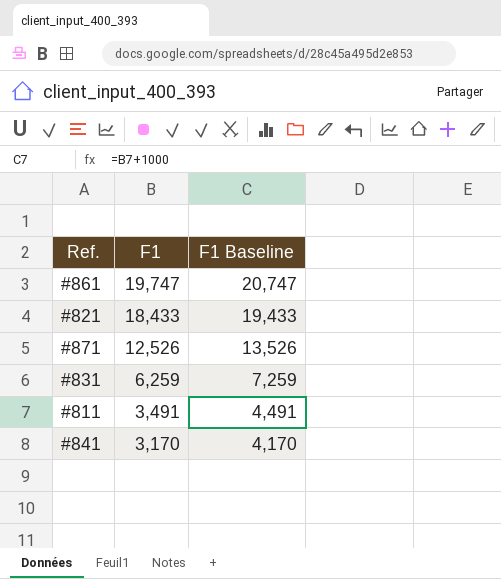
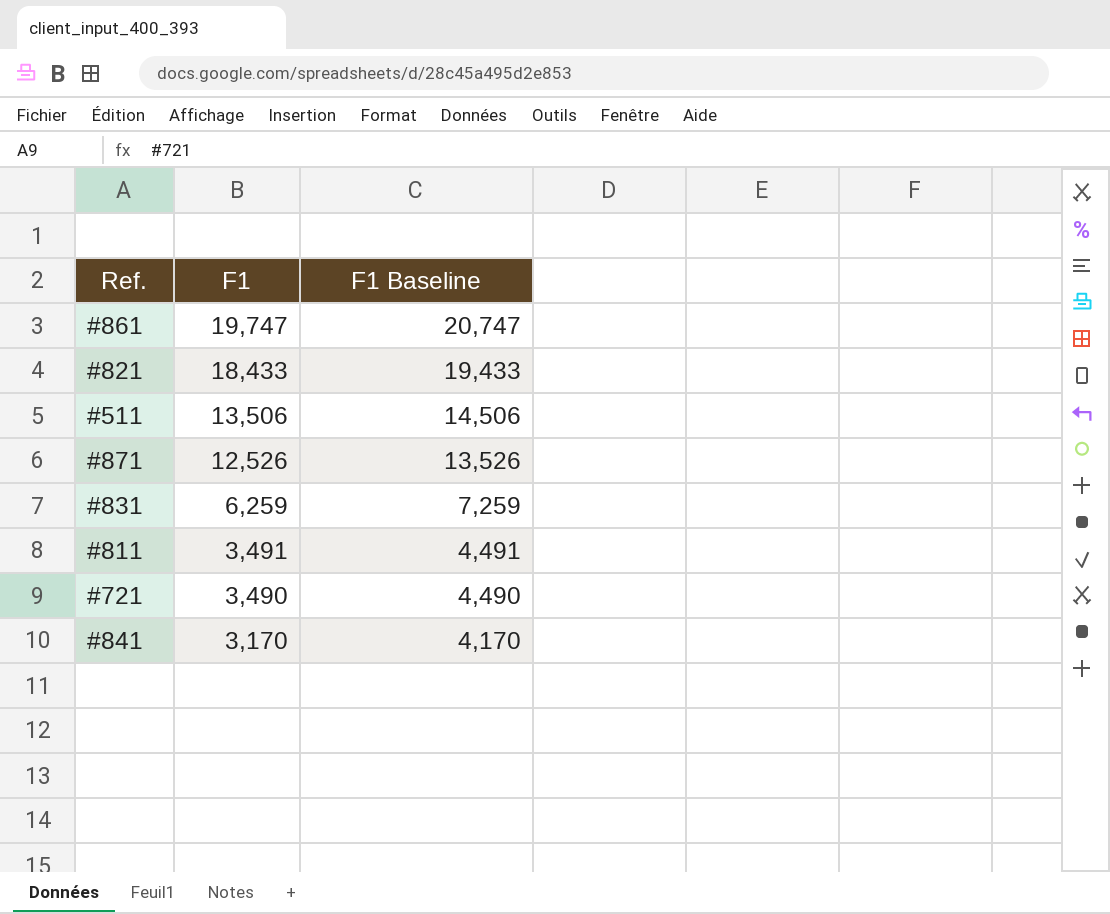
row #511: none -> 13,506 | 14,506
row #721: none -> 3,490 | 4,490

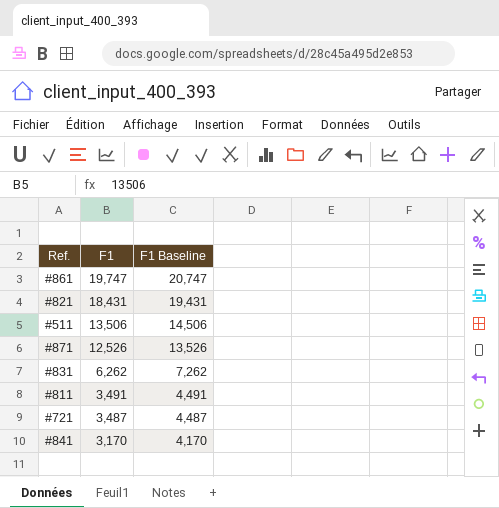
#821 | F1: 18,433 -> 18,431
#821 | F1 Baseline: 19,433 -> 19,431
#831 | F1: 6,259 -> 6,262
#831 | F1 Baseline: 7,259 -> 7,262
#721 | F1: 3,490 -> 3,487
#721 | F1 Baseline: 4,490 -> 4,487

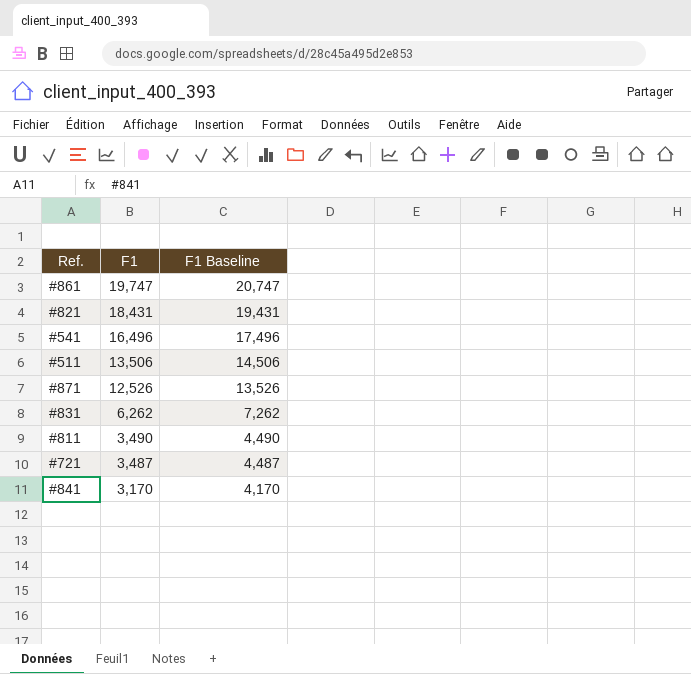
row #541: none -> 16,496 | 17,496
#811 | F1: 3,491 -> 3,490
#811 | F1 Baseline: 4,491 -> 4,490

